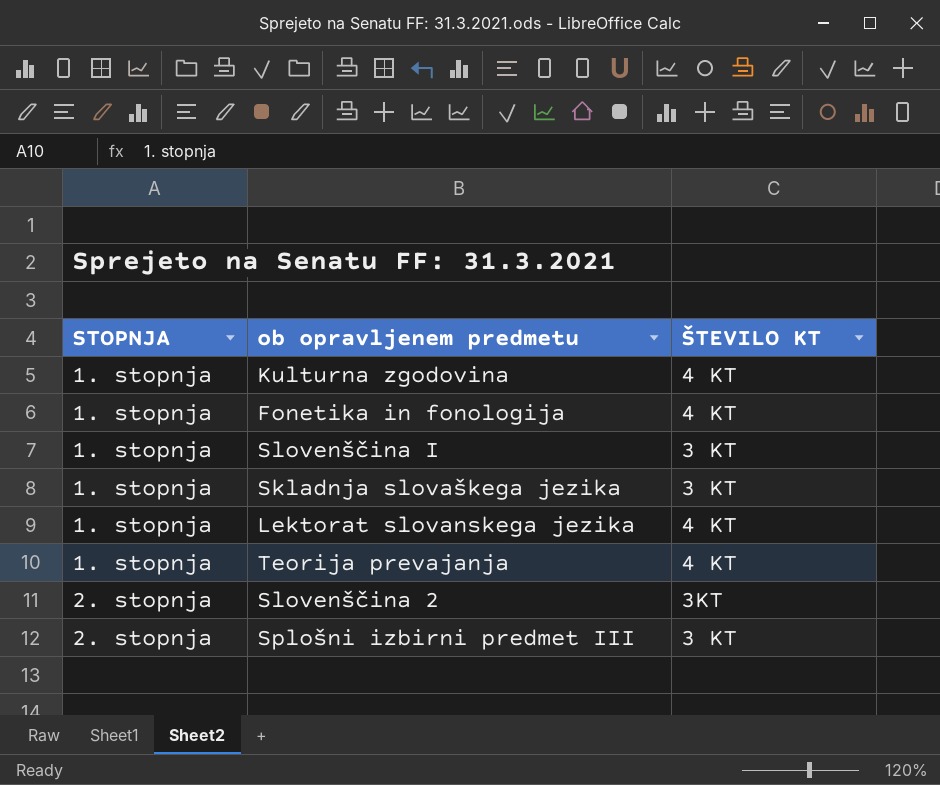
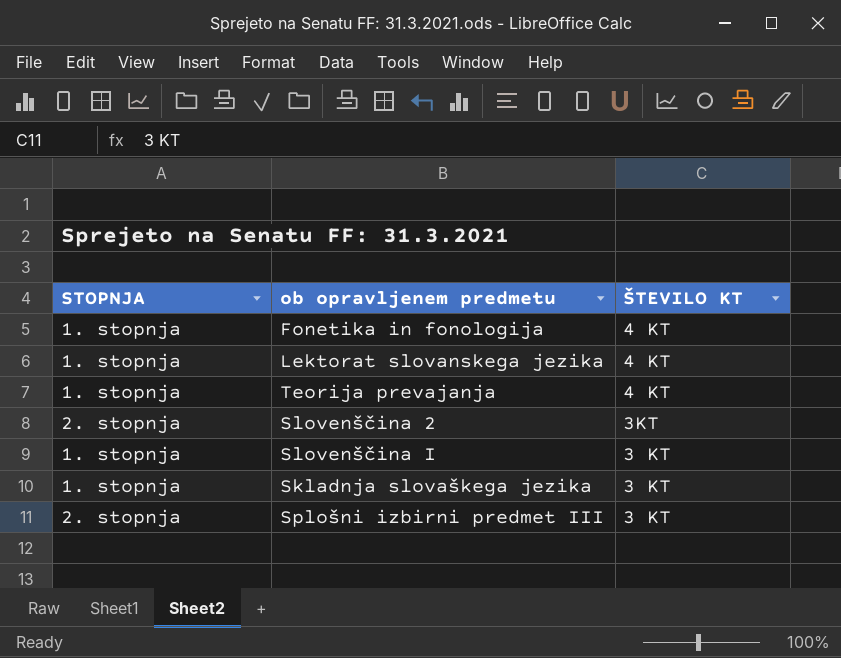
row order: STOPNJA ascending -> ŠTEVILO KT descending
row Kulturna zgodovina: 1. stopnja | 4 KT -> none

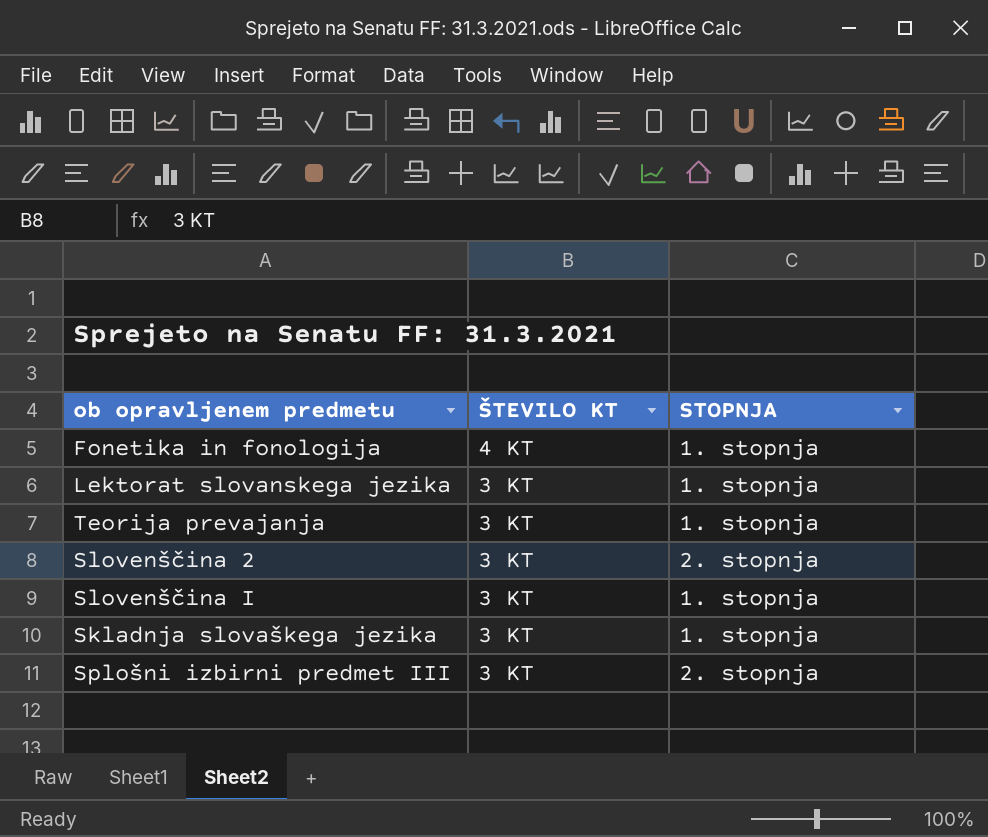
column STOPNJA | position: 1 -> 3
Lektorat slovanskega jezika | ŠTEVILO KT: 4 KT -> 3 KT
Teorija prevajanja | ŠTEVILO KT: 4 KT -> 3 KT
Slovenščina 2 | ŠTEVILO KT: 3KT -> 3 KT

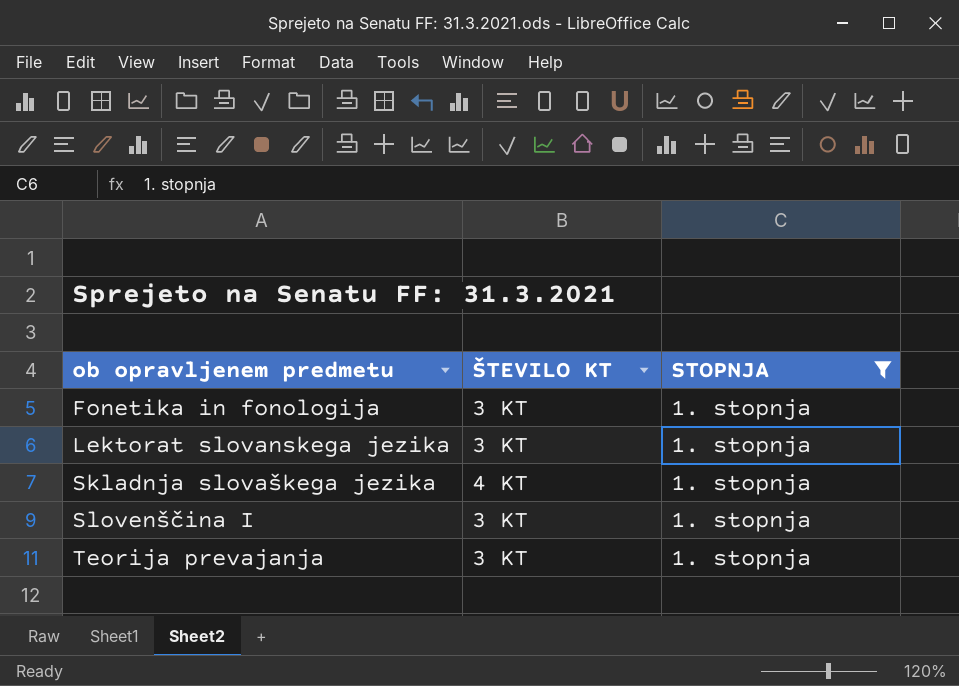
filter: none -> STOPNJA = 1. stopnja
row order: ŠTEVILO KT descending -> ob opravljenem predmetu ascending
Fonetika in fonologija | ŠTEVILO KT: 4 KT -> 3 KT
Skladnja slovaškega jezika | ŠTEVILO KT: 3 KT -> 4 KT

